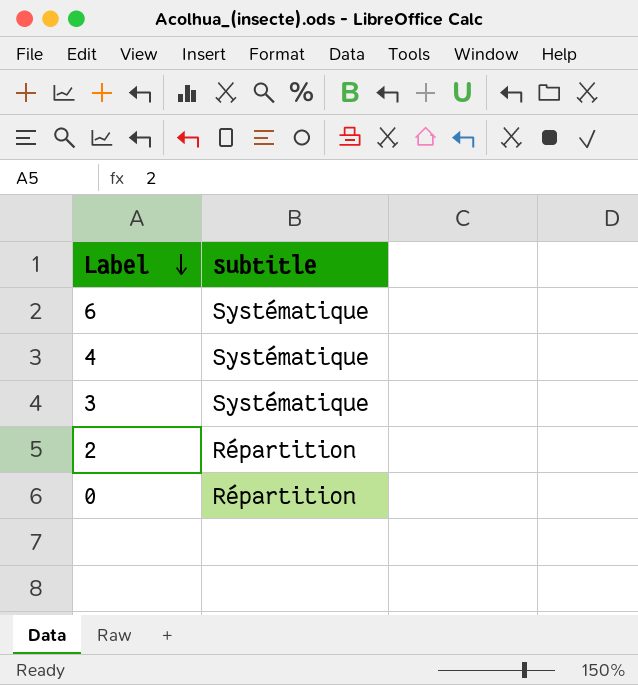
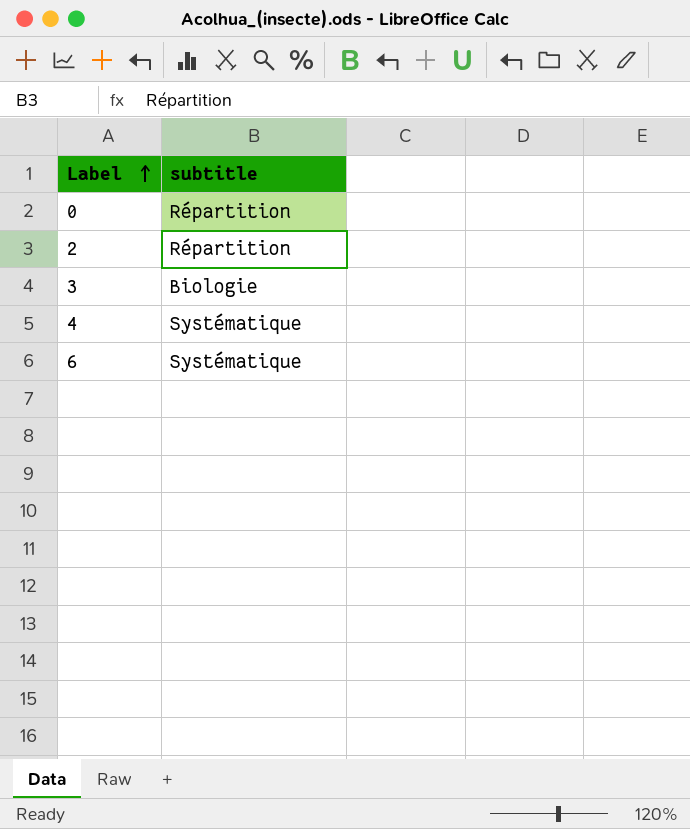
row order: Label descending -> Label ascending
3 | subtitle: Systématique -> Biologie

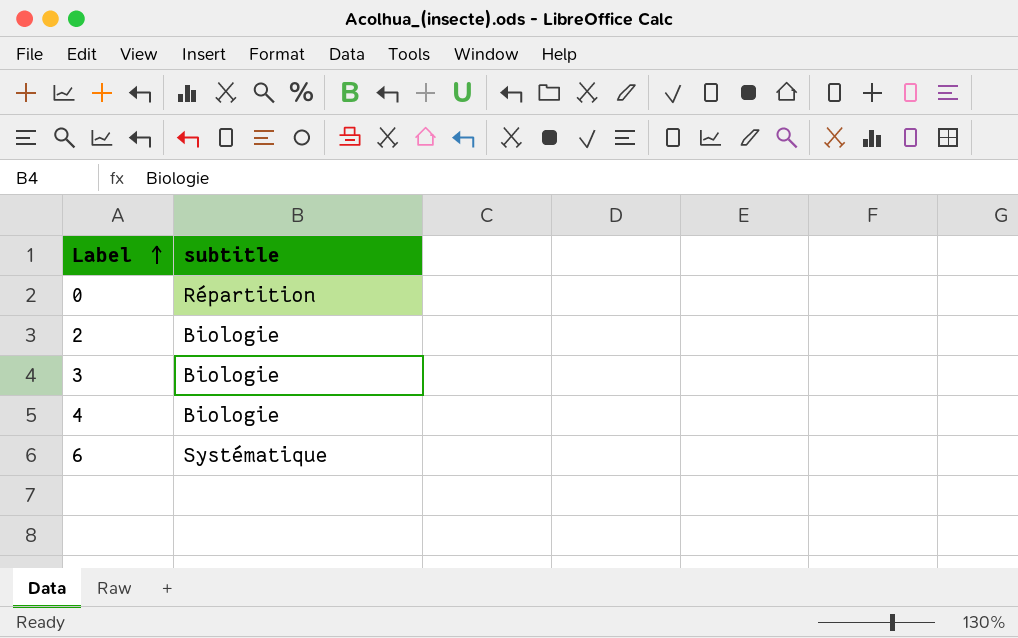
2 | subtitle: Répartition -> Biologie
4 | subtitle: Systématique -> Biologie

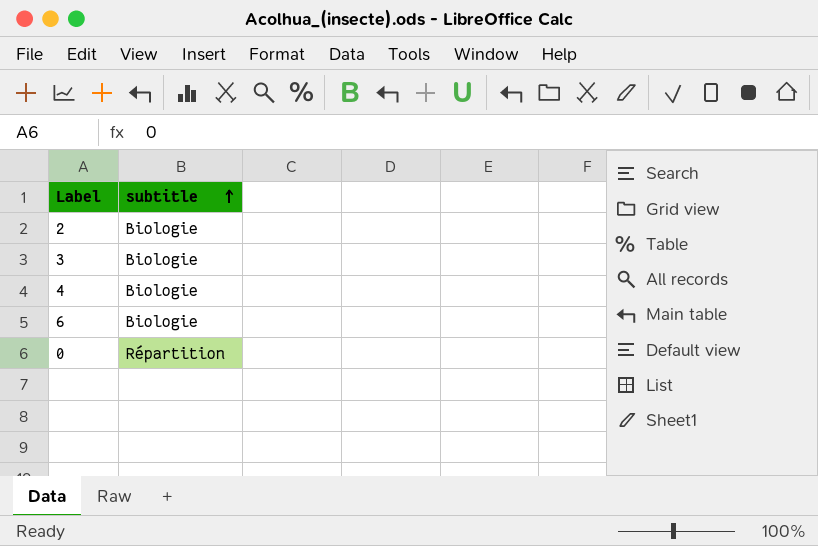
row order: Label ascending -> subtitle ascending
6 | subtitle: Systématique -> Biologie

